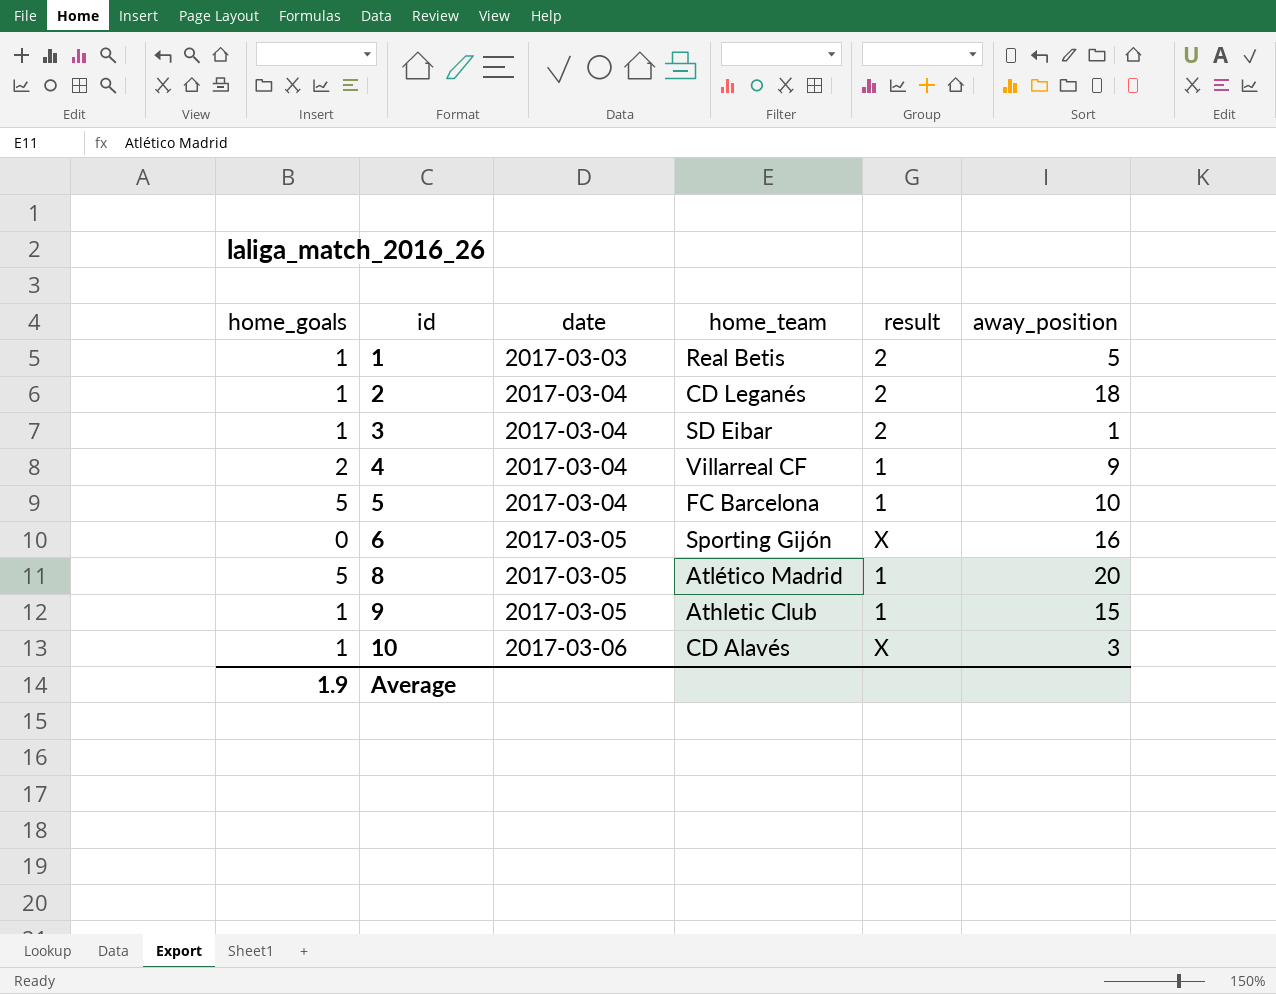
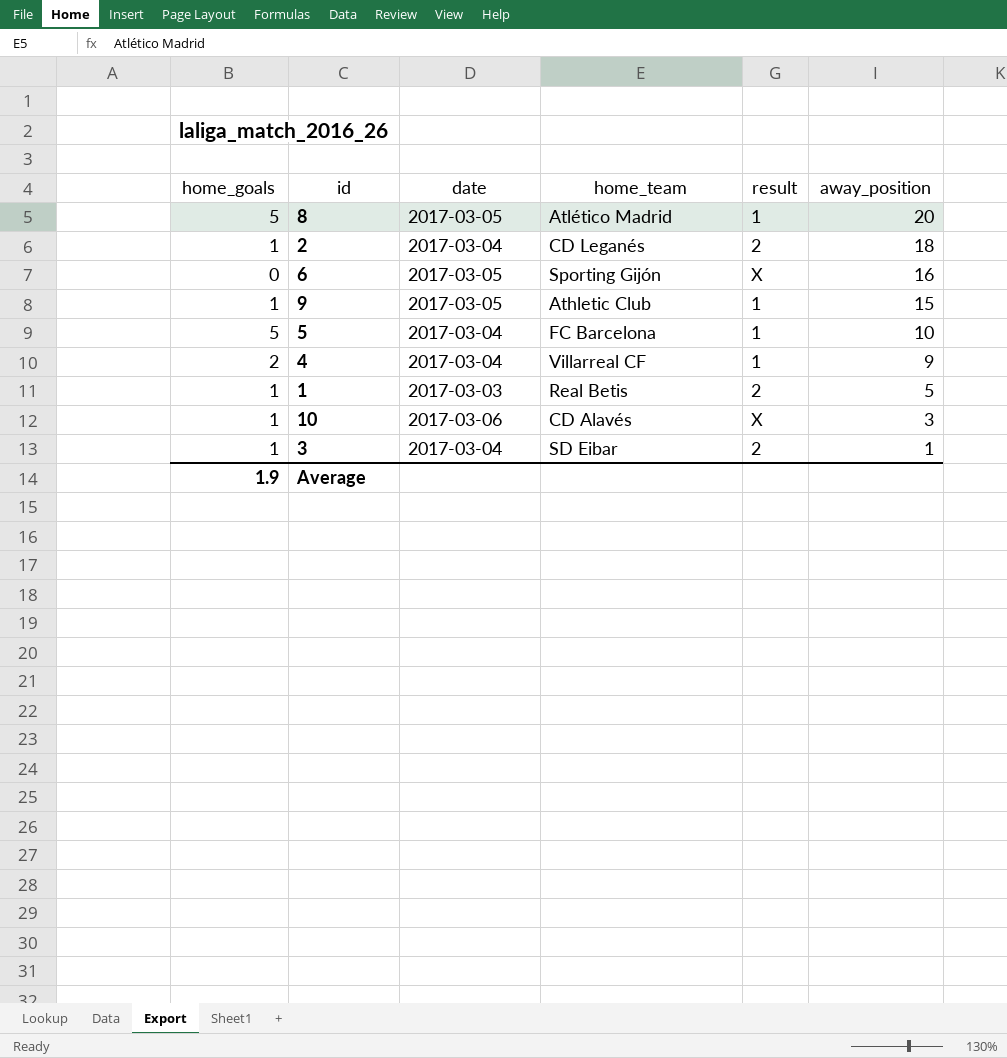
row order: id ascending -> away_position descending

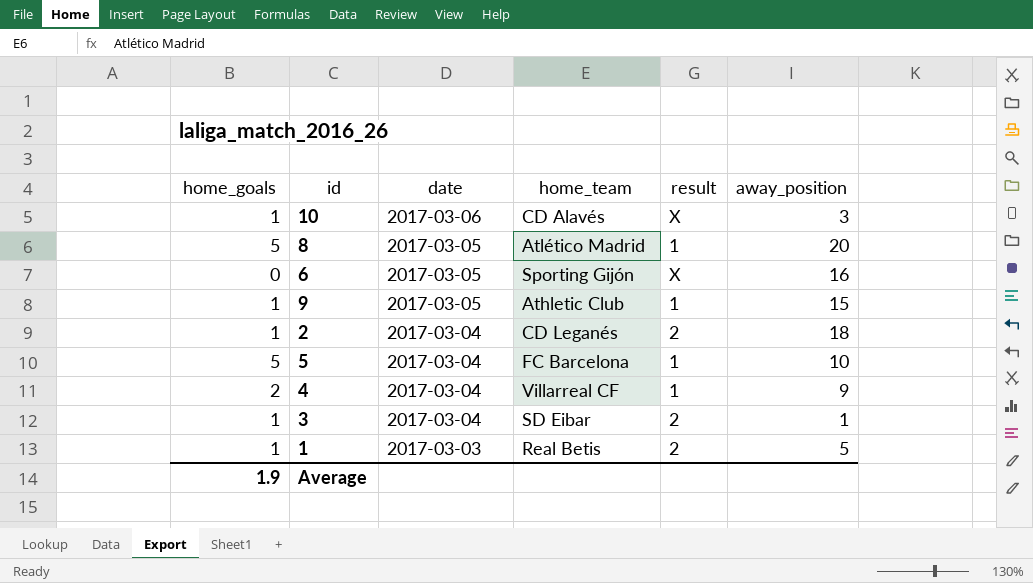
row order: away_position descending -> date descending

